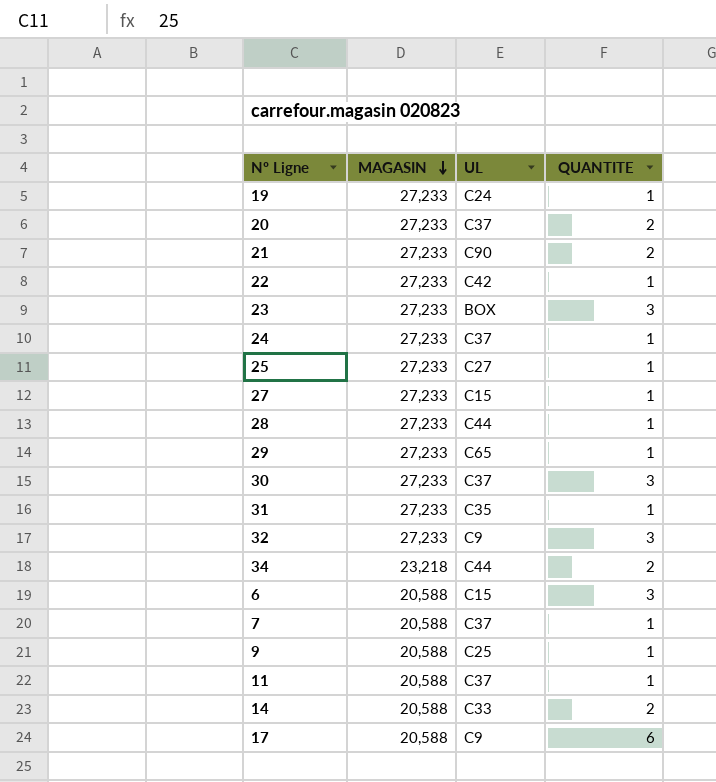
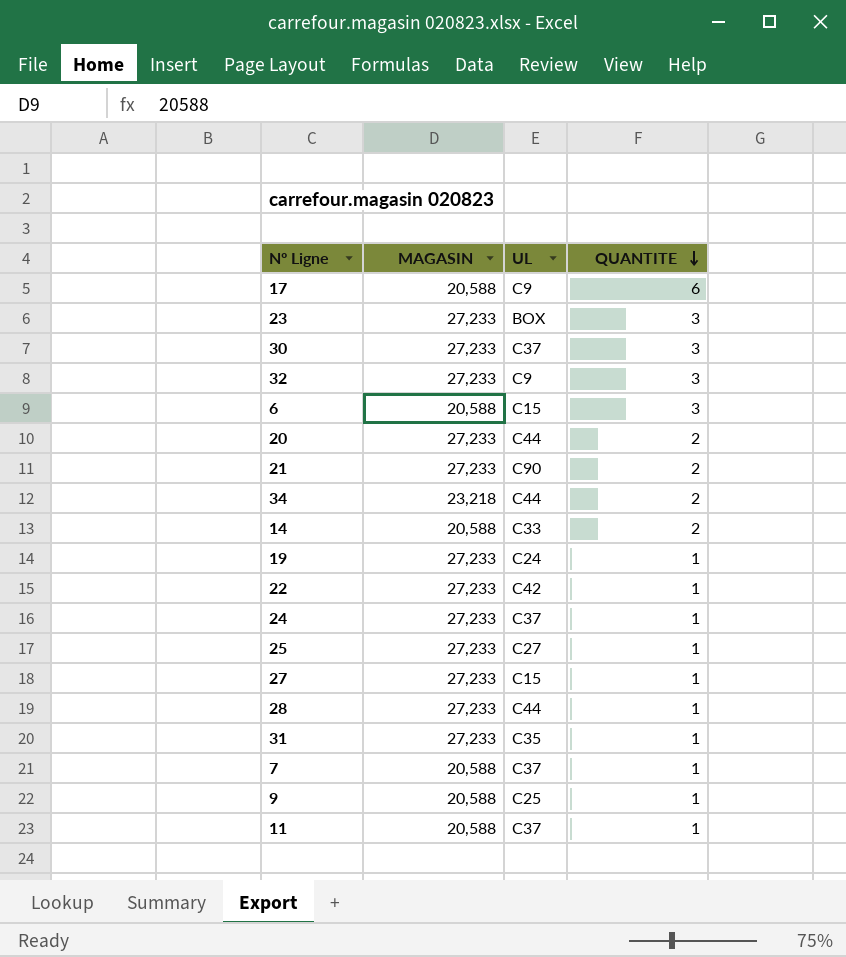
row order: MAGASIN descending -> QUANTITE descending
row 29: 27,233 | C65 | 1 -> none
20 | UL: C37 -> C44

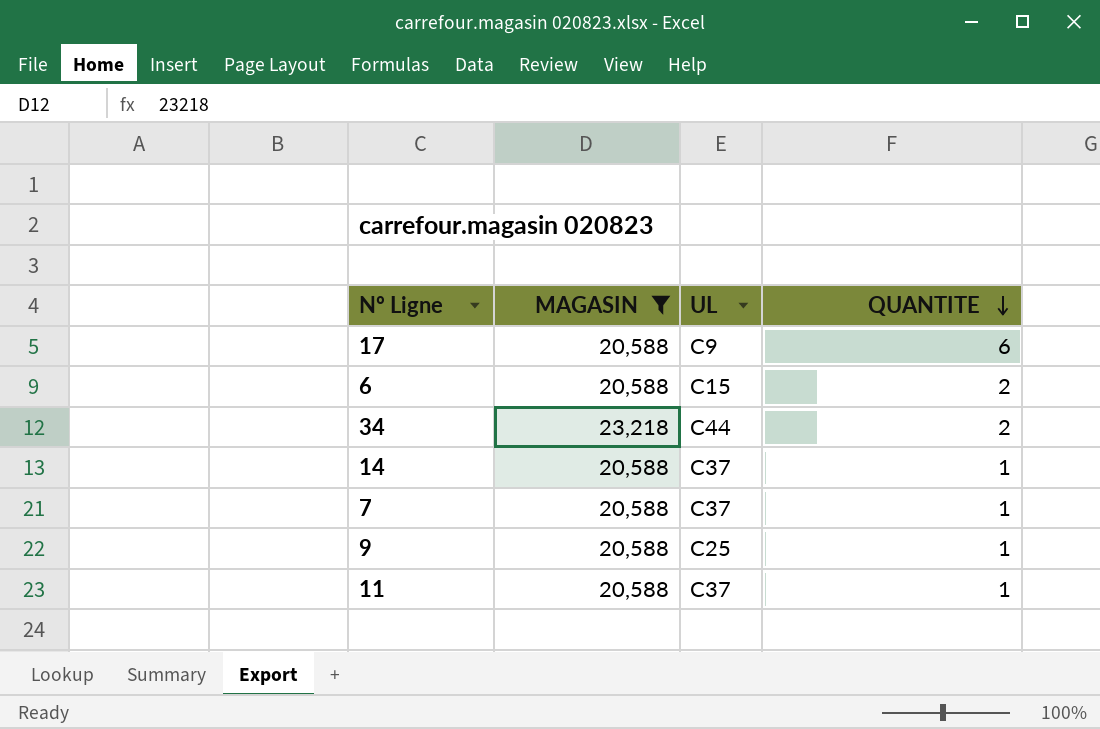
filter: none -> MAGASIN != 27,233
6 | QUANTITE: 3 -> 2
14 | UL: C33 -> C37
14 | QUANTITE: 2 -> 1

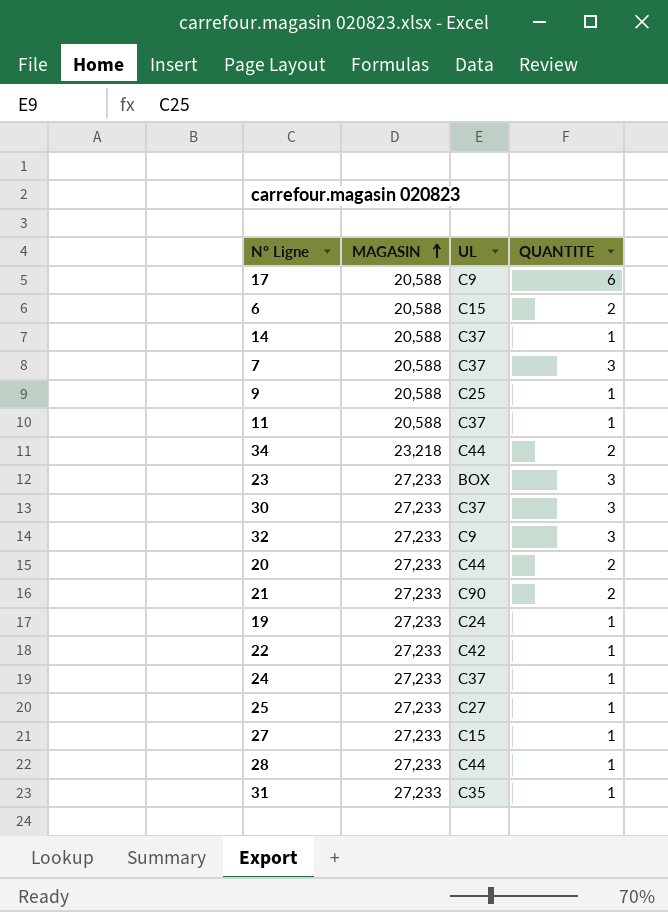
filter: MAGASIN != 27,233 -> none
row order: QUANTITE descending -> MAGASIN ascending
7 | QUANTITE: 1 -> 3

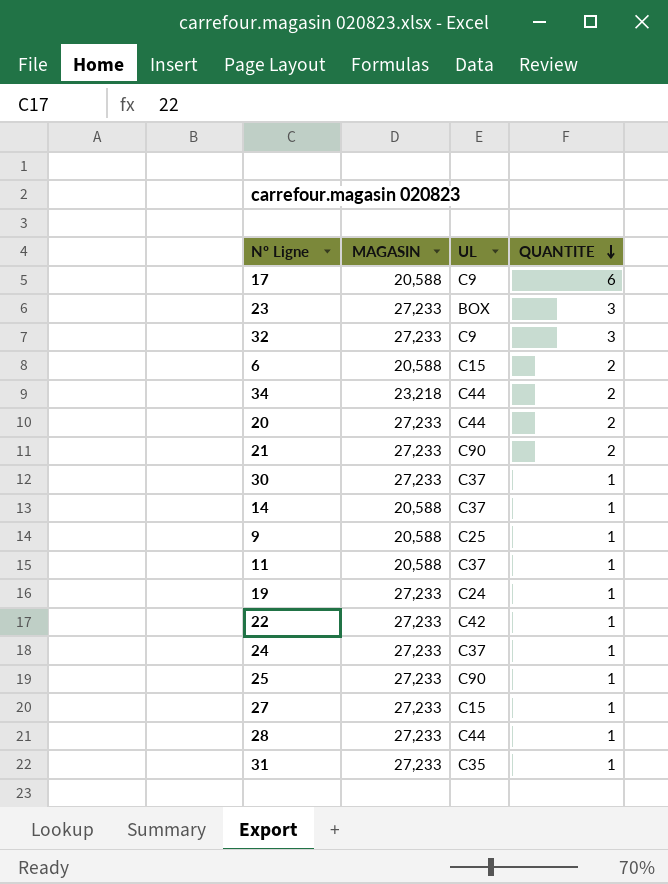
row order: MAGASIN ascending -> QUANTITE descending
row 7: 20,588 | C37 | 3 -> none
30 | QUANTITE: 3 -> 1
25 | UL: C27 -> C90

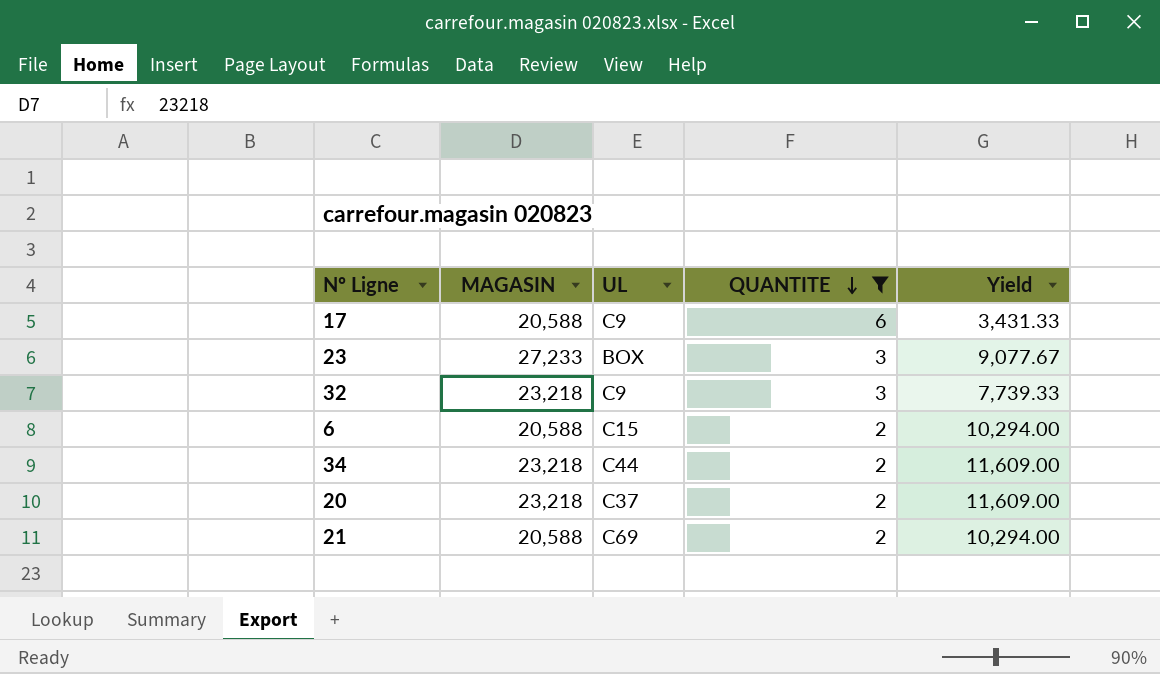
filter: none -> QUANTITE != 1
column Yield | formula: none -> [MAGASIN] / [QUANTITE]
32 | MAGASIN: 27,233 -> 23,218
20 | MAGASIN: 27,233 -> 23,218
20 | UL: C44 -> C37
21 | MAGASIN: 27,233 -> 20,588
21 | UL: C90 -> C69

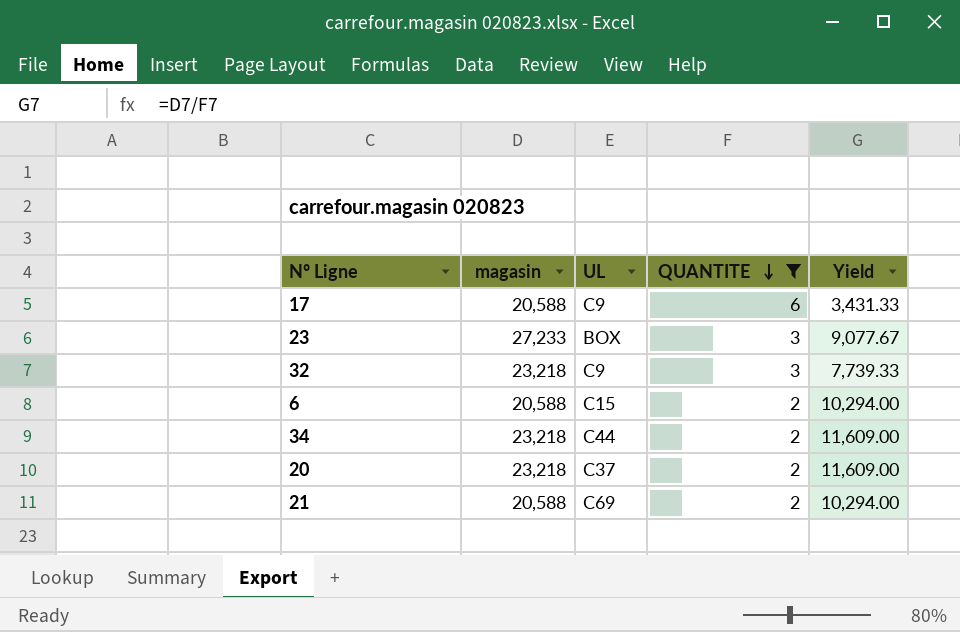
column name: MAGASIN -> magasin

